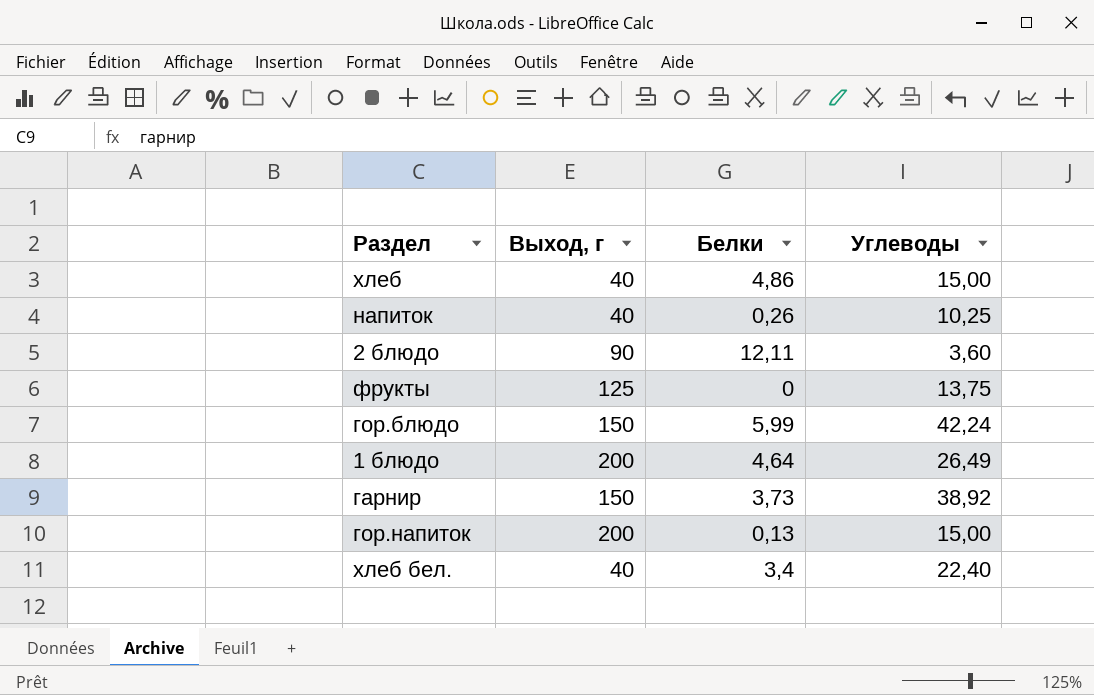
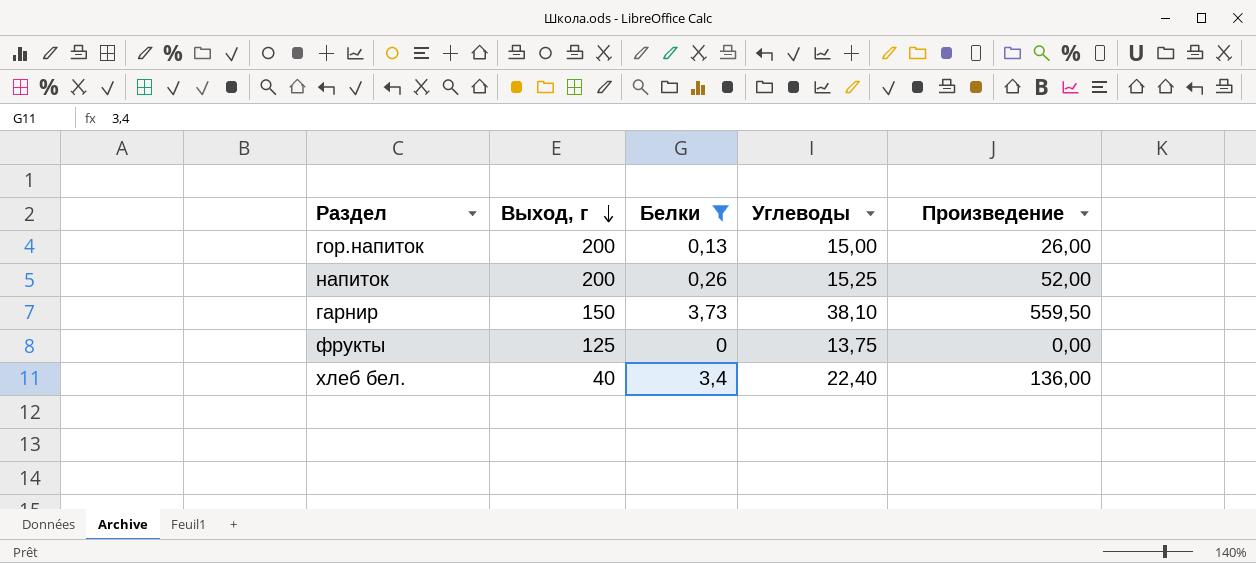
filter: none -> Белки <= 3,73
row order: none -> Выход, г descending
column Произведение | formula: none -> [Выход, г] * [Белки]
напиток | Выход, г: 40 -> 200
напиток | Углеводы: 10,25 -> 15,25
гарнир | Углеводы: 38,92 -> 38,10

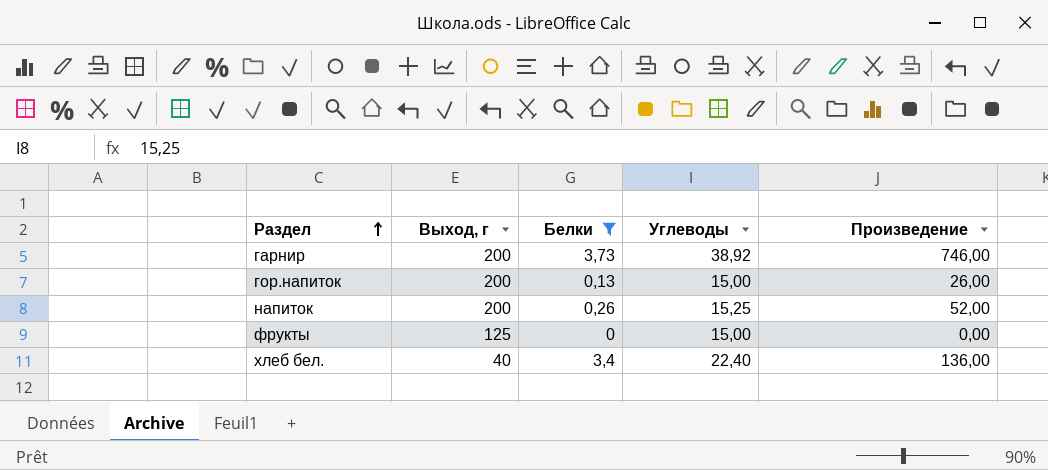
row order: Выход, г descending -> Раздел ascending
гарнир | Выход, г: 150 -> 200
гарнир | Углеводы: 38,10 -> 38,92
гарнир | Произведение: 559,50 -> 746,00
фрукты | Углеводы: 13,75 -> 15,00

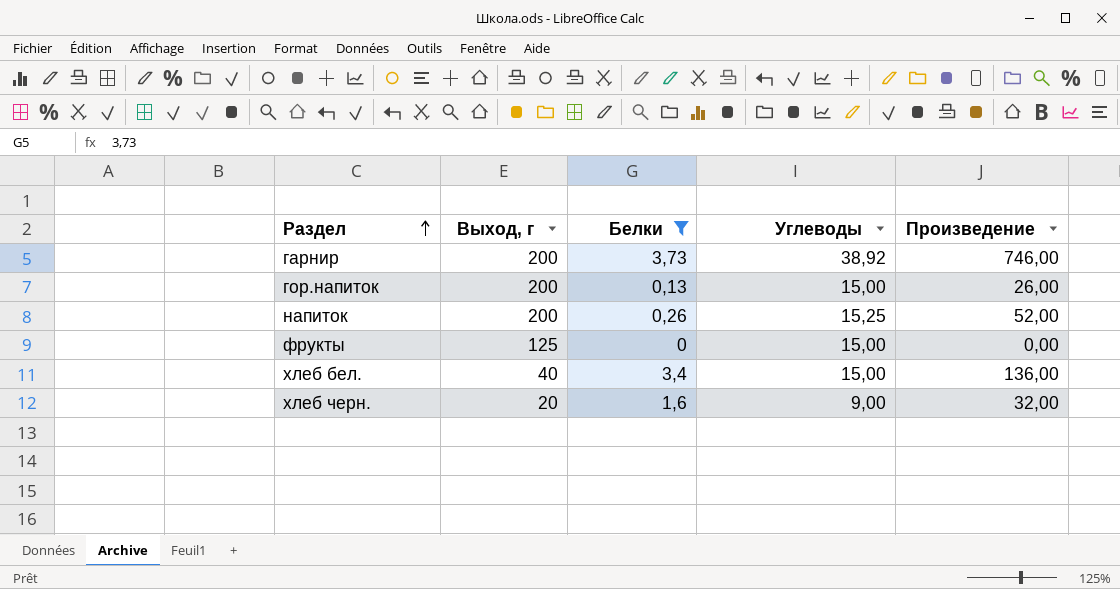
хлеб бел. | Углеводы: 22,40 -> 15,00
row хлеб черн.: none -> 20 | 1,6 | 9,00 | 32,00

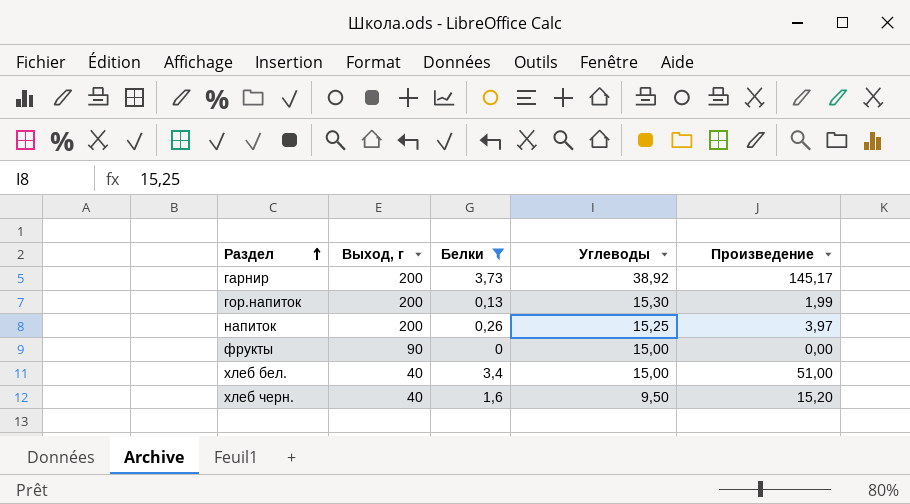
column Произведение | formula: [Выход, г] * [Белки] -> [Белки] * [Углеводы]
гор.напиток | Углеводы: 15,00 -> 15,30
фрукты | Выход, г: 125 -> 90
хлеб черн. | Выход, г: 20 -> 40
хлеб черн. | Углеводы: 9,00 -> 9,50

